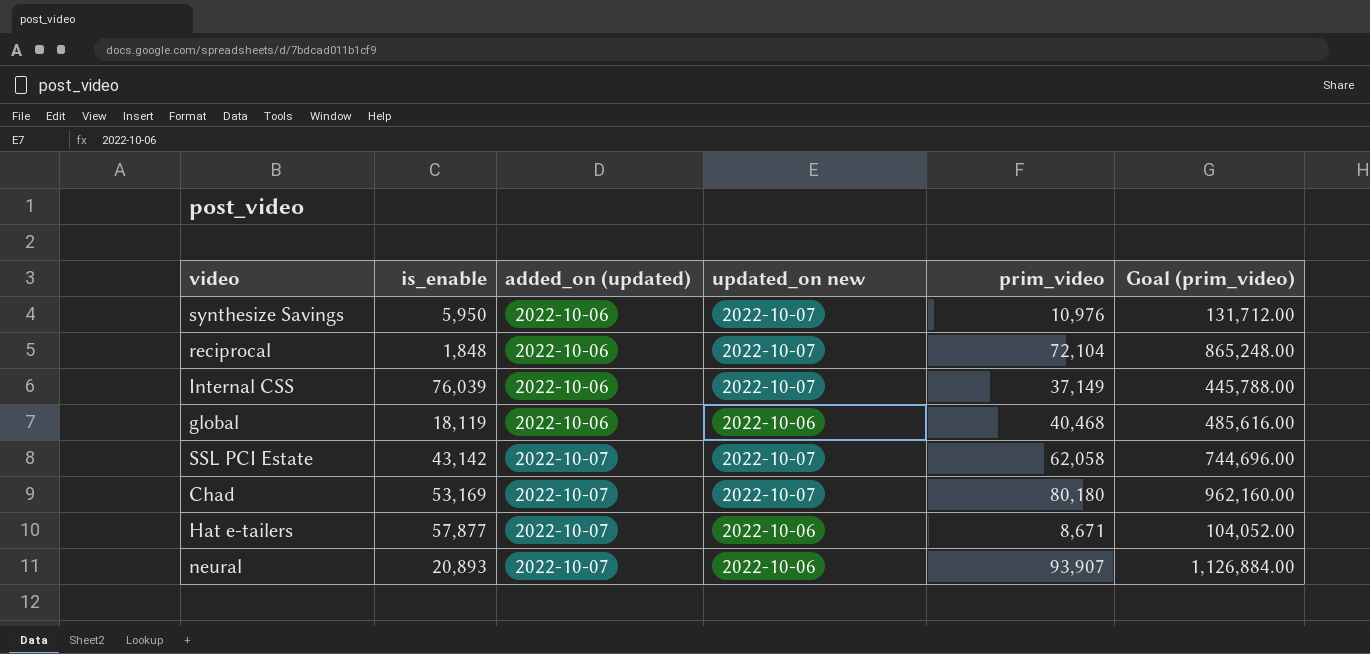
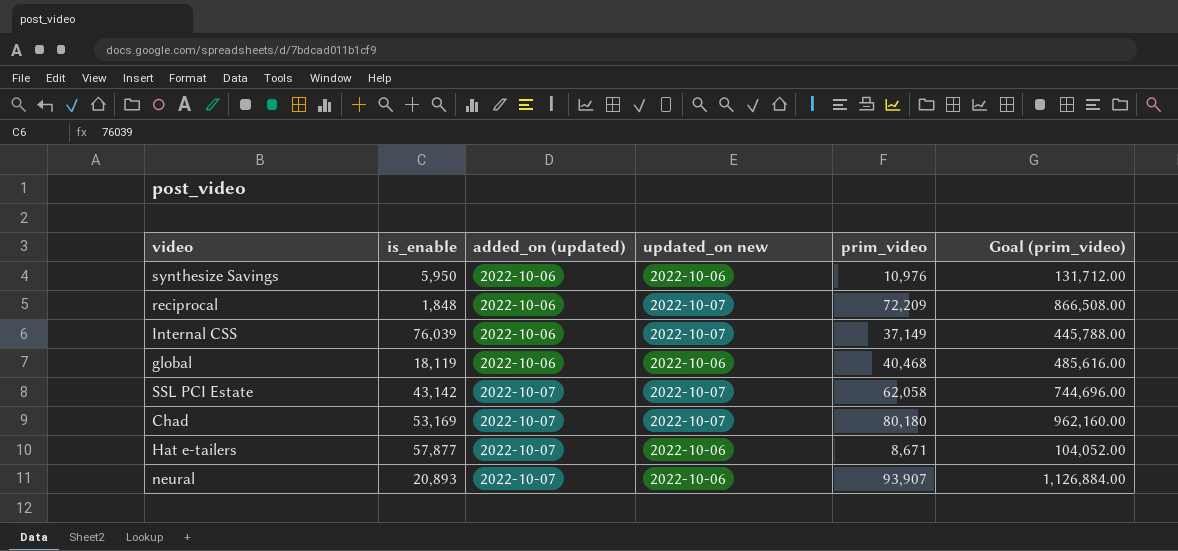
synthesize Savings | updated_on new: 2022-10-07 -> 2022-10-06
reciprocal | prim_video: 72,104 -> 72,209
reciprocal | Goal (prim_video): 865,248.00 -> 866,508.00

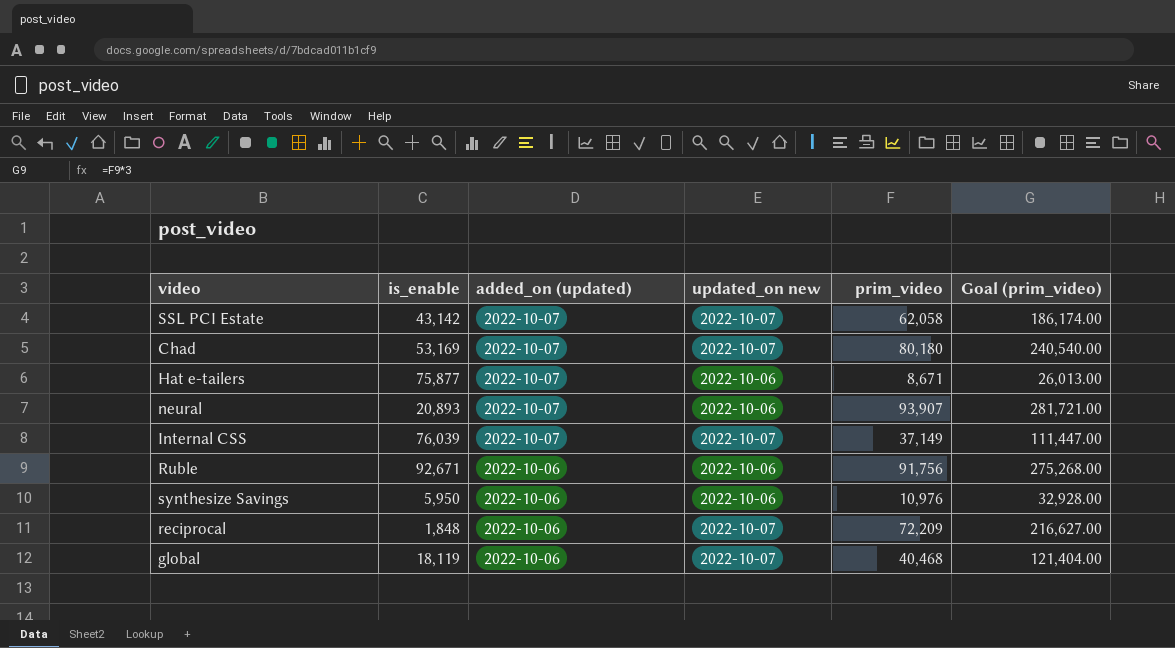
row order: added_on (updated) ascending -> added_on (updated) descending
column Goal (prim_video) | formula: [prim_video] * 12 -> [prim_video] * 3
Hat e-tailers | is_enable: 57,877 -> 75,877
Internal CSS | added_on (updated): 2022-10-06 -> 2022-10-07
row Ruble: none -> 92,671 | 2022-10-06 | 2022-10-06 | 91,756 | 275,268.00
global | updated_on new: 2022-10-06 -> 2022-10-07

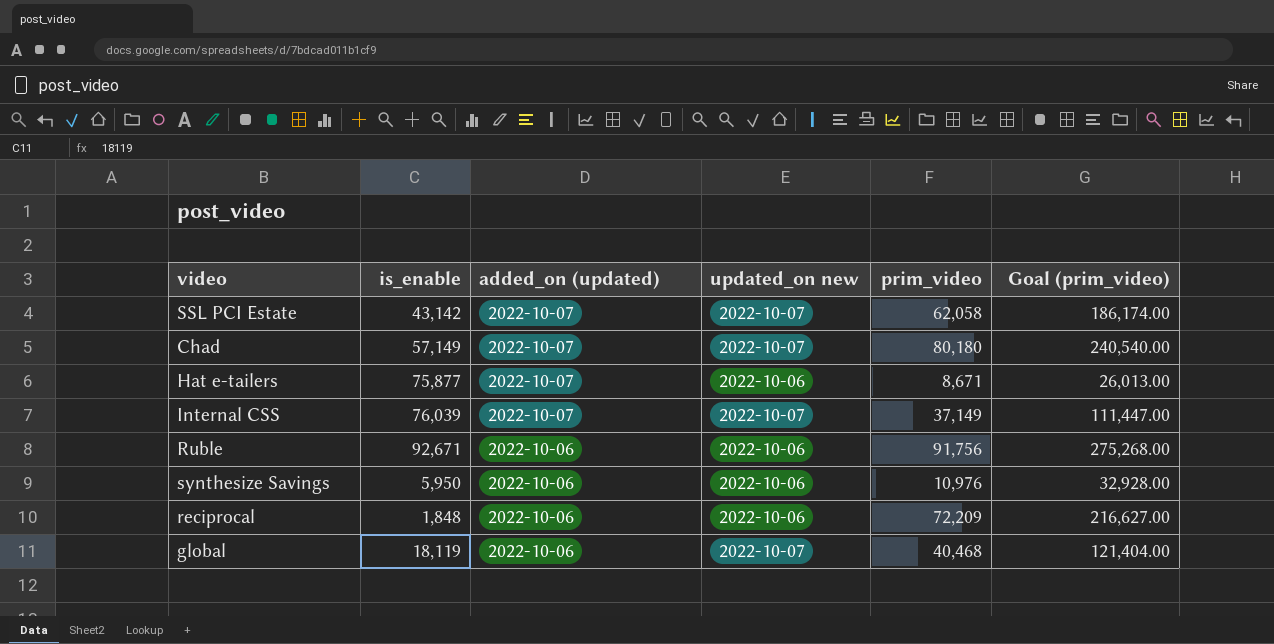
row neural: 20,893 | 2022-10-07 | 2022-10-06 | 93,907 | 281,721.00 -> none
Chad | is_enable: 53,169 -> 57,149
reciprocal | updated_on new: 2022-10-07 -> 2022-10-06

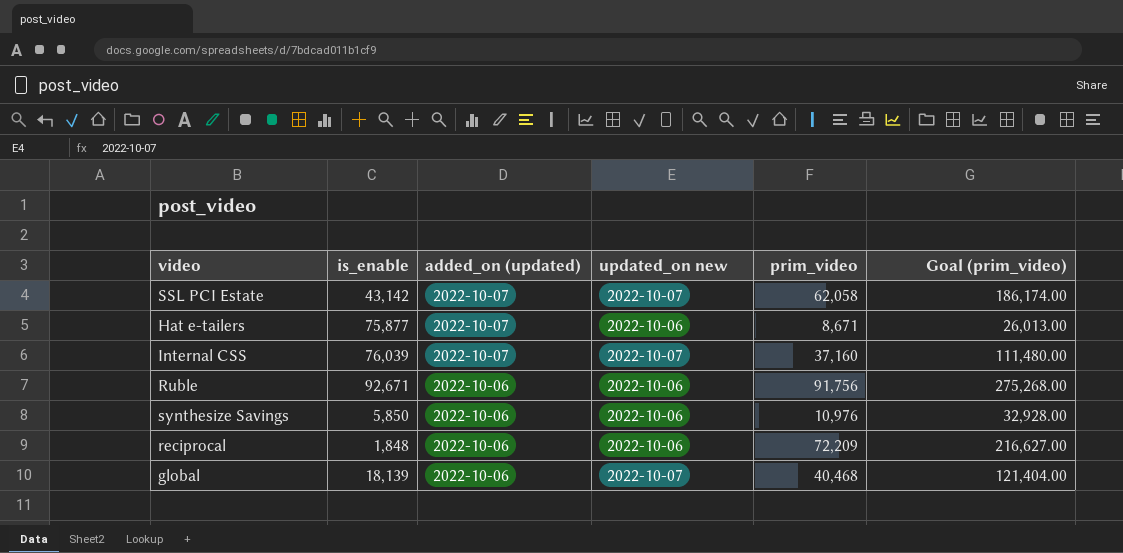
row Chad: 57,149 | 2022-10-07 | 2022-10-07 | 80,180 | 240,540.00 -> none
Internal CSS | prim_video: 37,149 -> 37,160
Internal CSS | Goal (prim_video): 111,447.00 -> 111,480.00
synthesize Savings | is_enable: 5,950 -> 5,850
global | is_enable: 18,119 -> 18,139

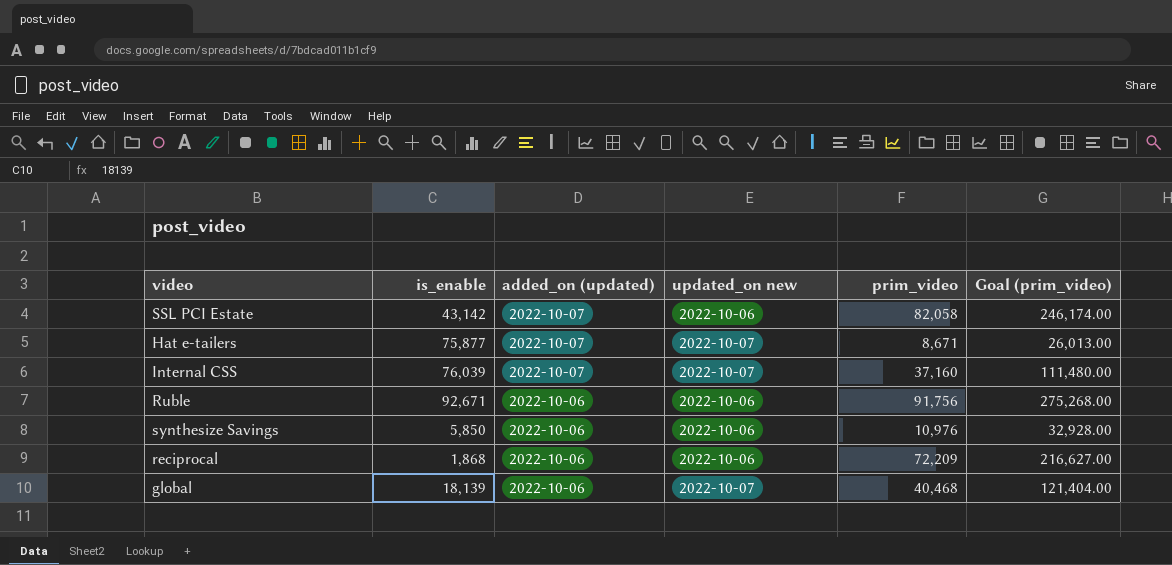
SSL PCI Estate | updated_on new: 2022-10-07 -> 2022-10-06
SSL PCI Estate | prim_video: 62,058 -> 82,058
SSL PCI Estate | Goal (prim_video): 186,174.00 -> 246,174.00
Hat e-tailers | updated_on new: 2022-10-06 -> 2022-10-07
reciprocal | is_enable: 1,848 -> 1,868

